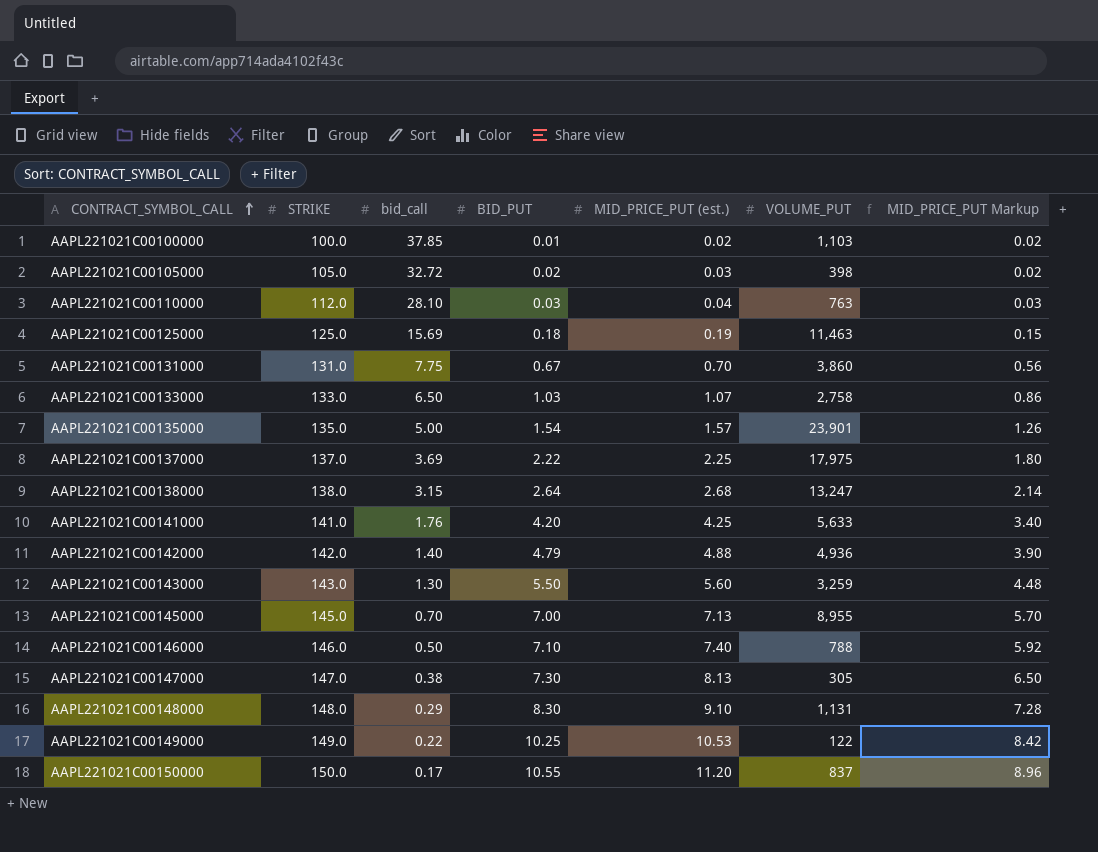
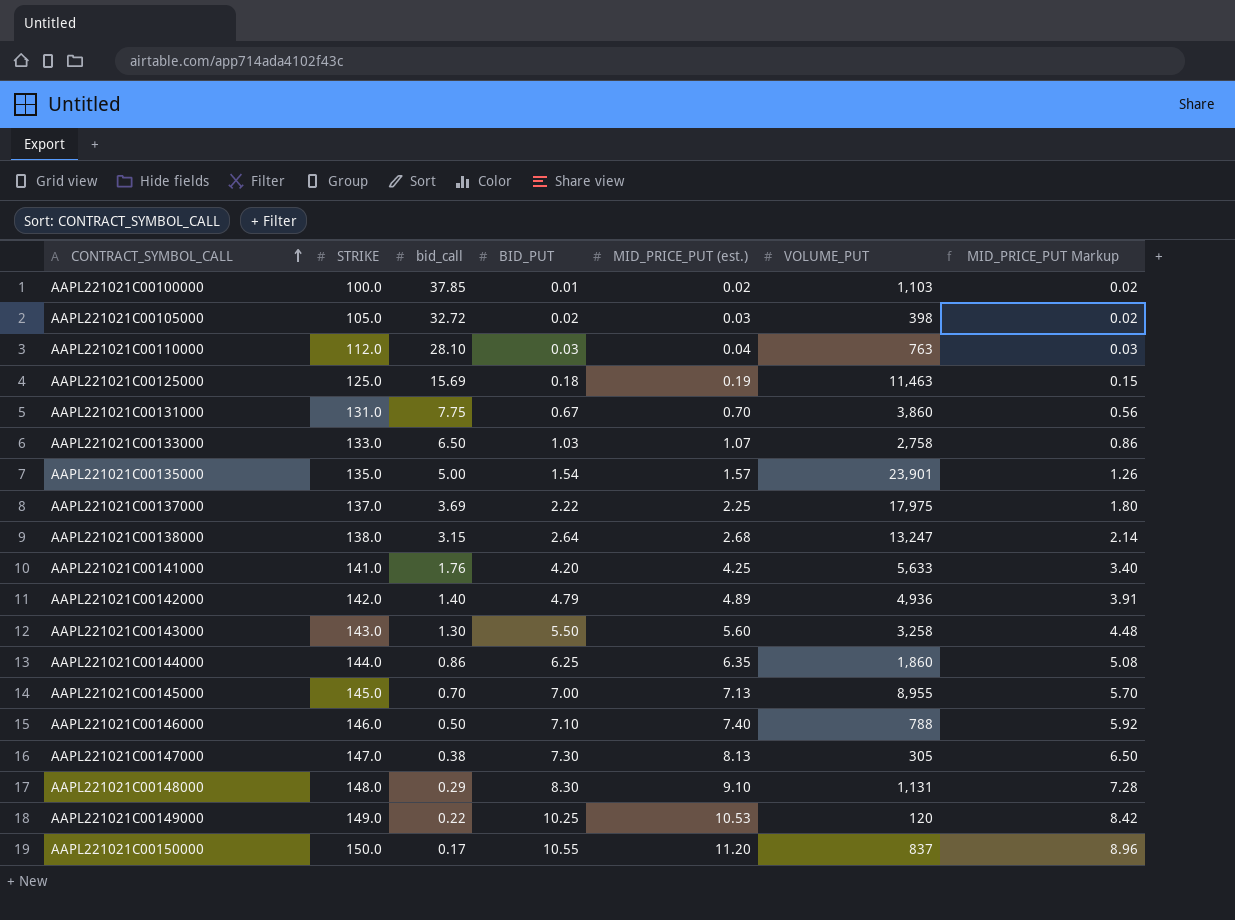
AAPL221021C00142000 | MID_PRICE_PUT (est.): 4.88 -> 4.89
AAPL221021C00142000 | MID_PRICE_PUT Markup: 3.90 -> 3.91
AAPL221021C00143000 | VOLUME_PUT: 3,259 -> 3,258
row AAPL221021C00144000: none -> 144.0 | 0.86 | 6.25 | 6.35 | 1,860 | 5.08
AAPL221021C00149000 | VOLUME_PUT: 122 -> 120

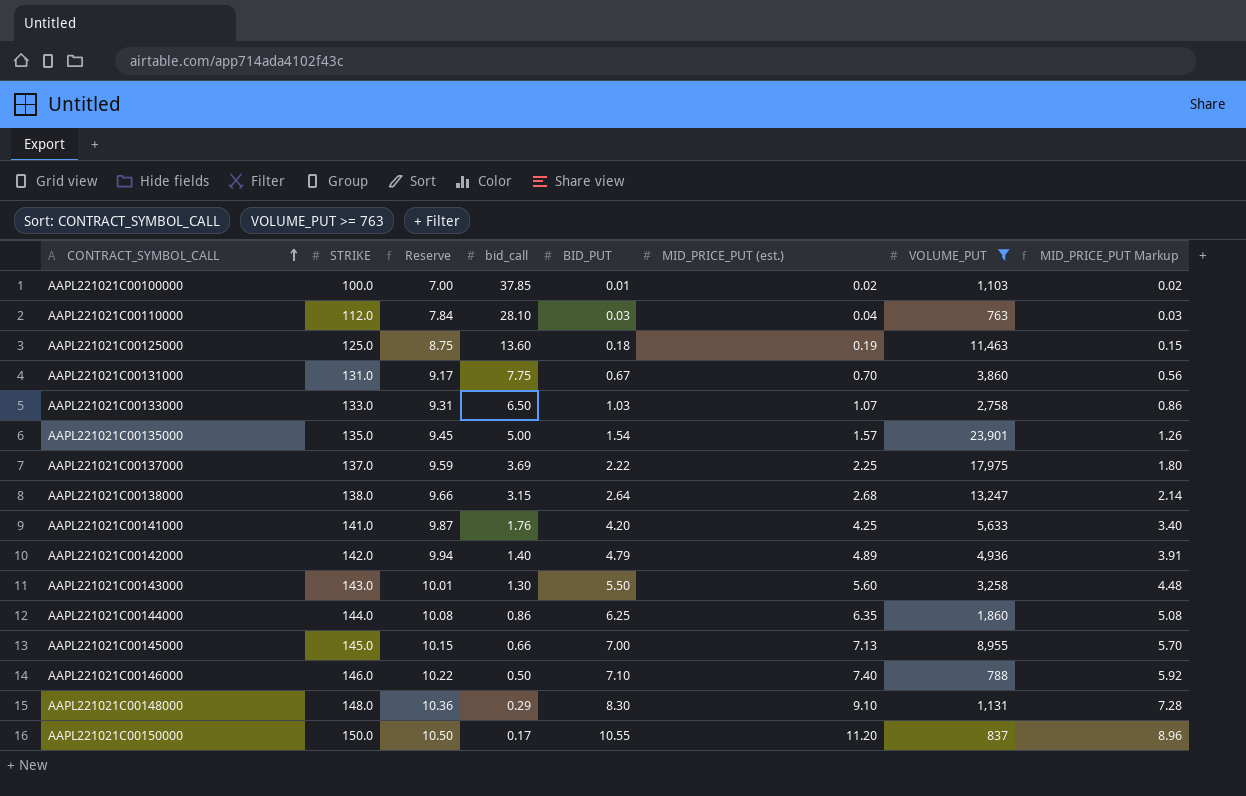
filter: none -> VOLUME_PUT >= 763
column Reserve | formula: none -> [STRIKE] * 0.07
AAPL221021C00125000 | bid_call: 15.69 -> 13.60
AAPL221021C00145000 | bid_call: 0.70 -> 0.66

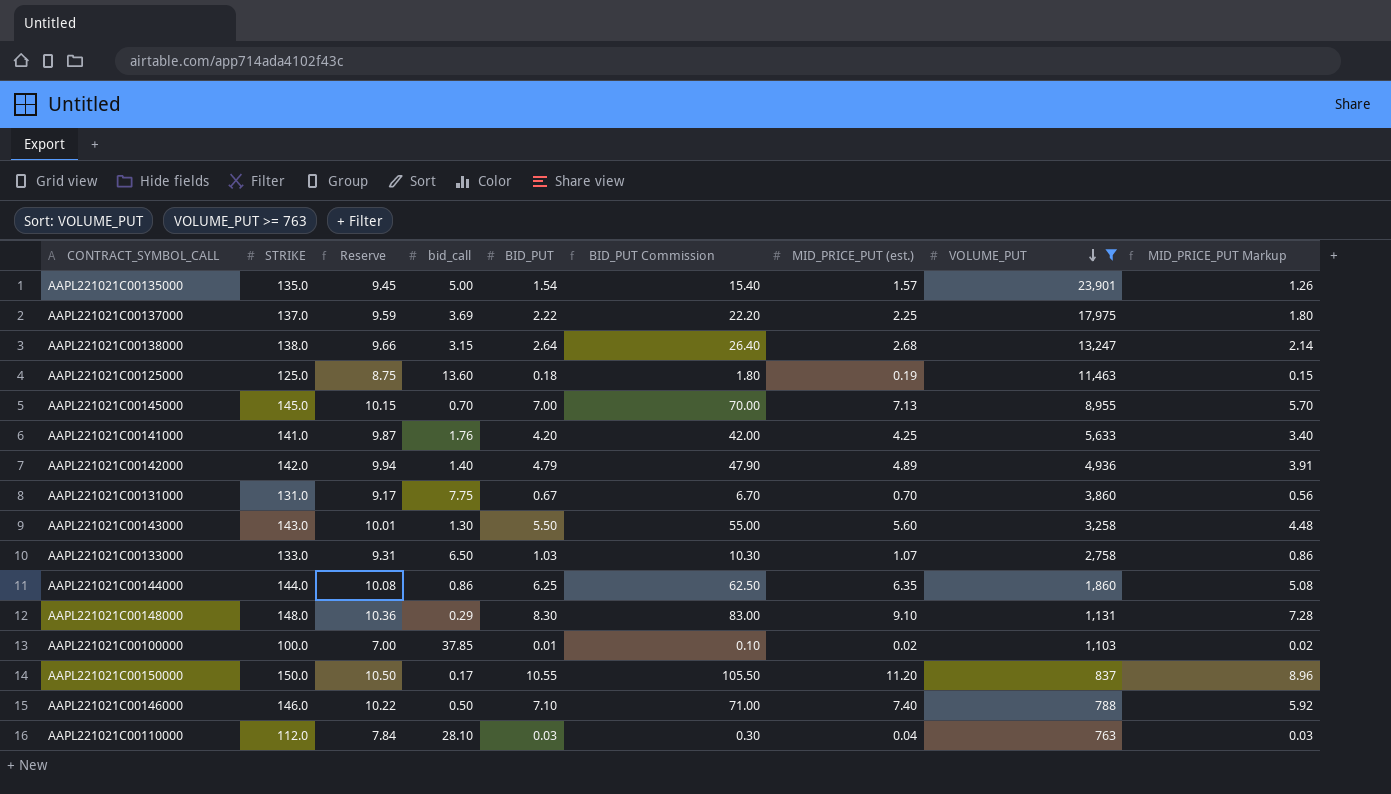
row order: CONTRACT_SYMBOL_CALL ascending -> VOLUME_PUT descending
column BID_PUT Commission | formula: none -> [BID_PUT] * 10
AAPL221021C00145000 | bid_call: 0.66 -> 0.70

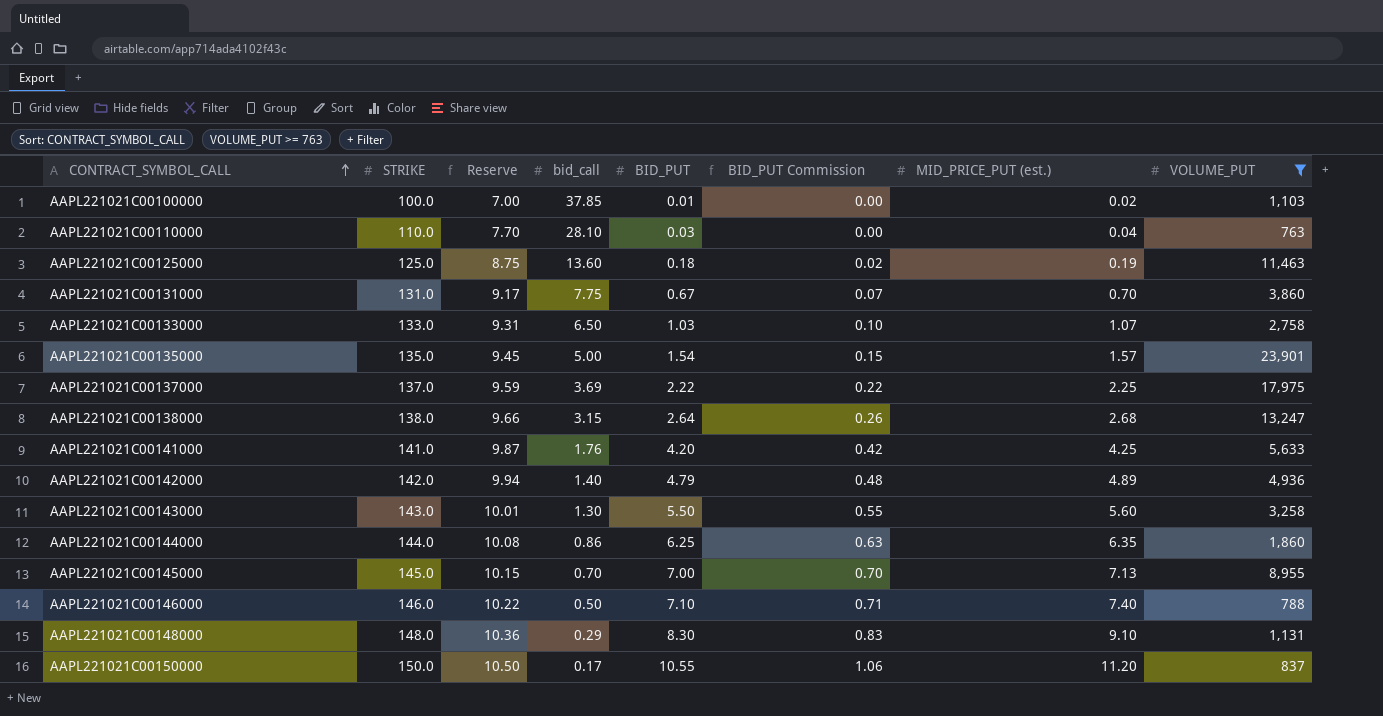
row order: VOLUME_PUT descending -> CONTRACT_SYMBOL_CALL ascending
column MID_PRICE_PUT Markup | formula: [MID_PRICE_PUT (est.)] * 0.8 -> none
column BID_PUT Commission | formula: [BID_PUT] * 10 -> [BID_PUT] * 0.1
AAPL221021C00110000 | STRIKE: 112.0 -> 110.0
AAPL221021C00110000 | Reserve: 7.84 -> 7.70

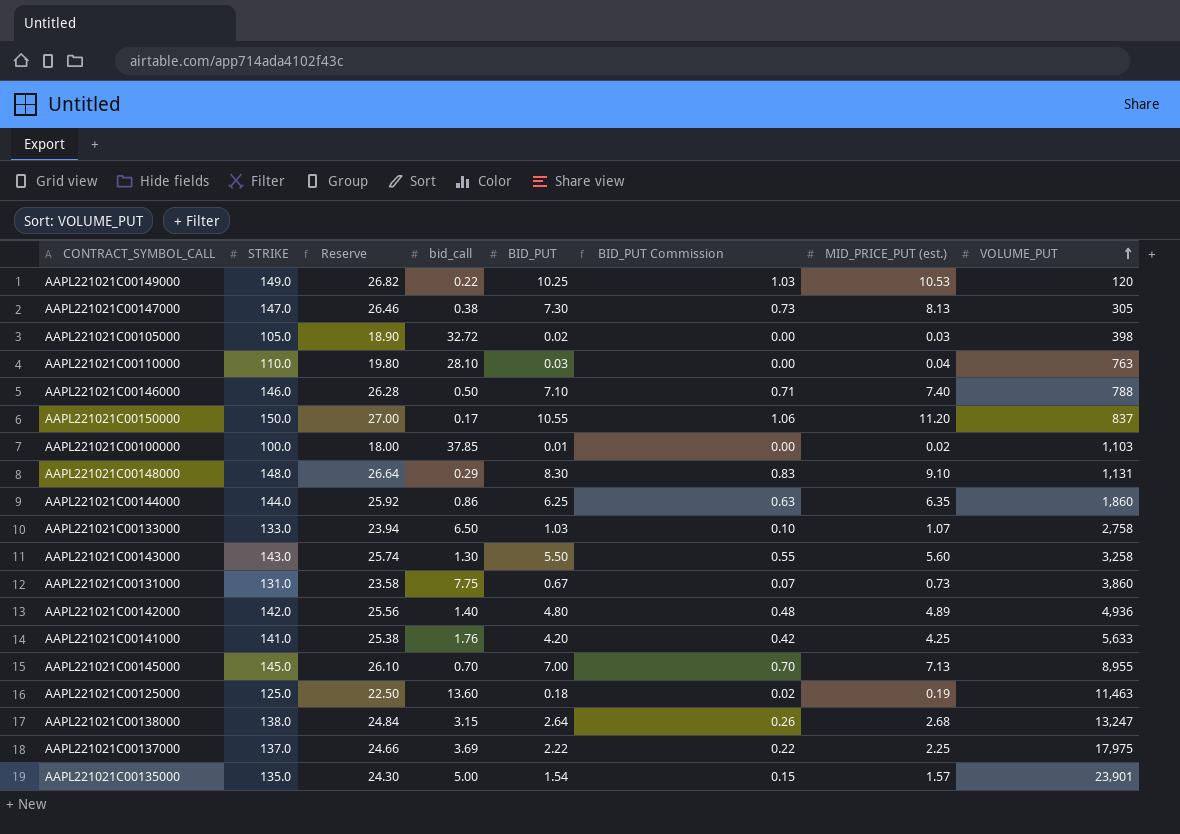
filter: VOLUME_PUT >= 763 -> none
row order: CONTRACT_SYMBOL_CALL ascending -> VOLUME_PUT ascending
column Reserve | formula: [STRIKE] * 0.07 -> [STRIKE] * 0.18
AAPL221021C00131000 | MID_PRICE_PUT (est.): 0.70 -> 0.73
AAPL221021C00142000 | BID_PUT: 4.79 -> 4.80

